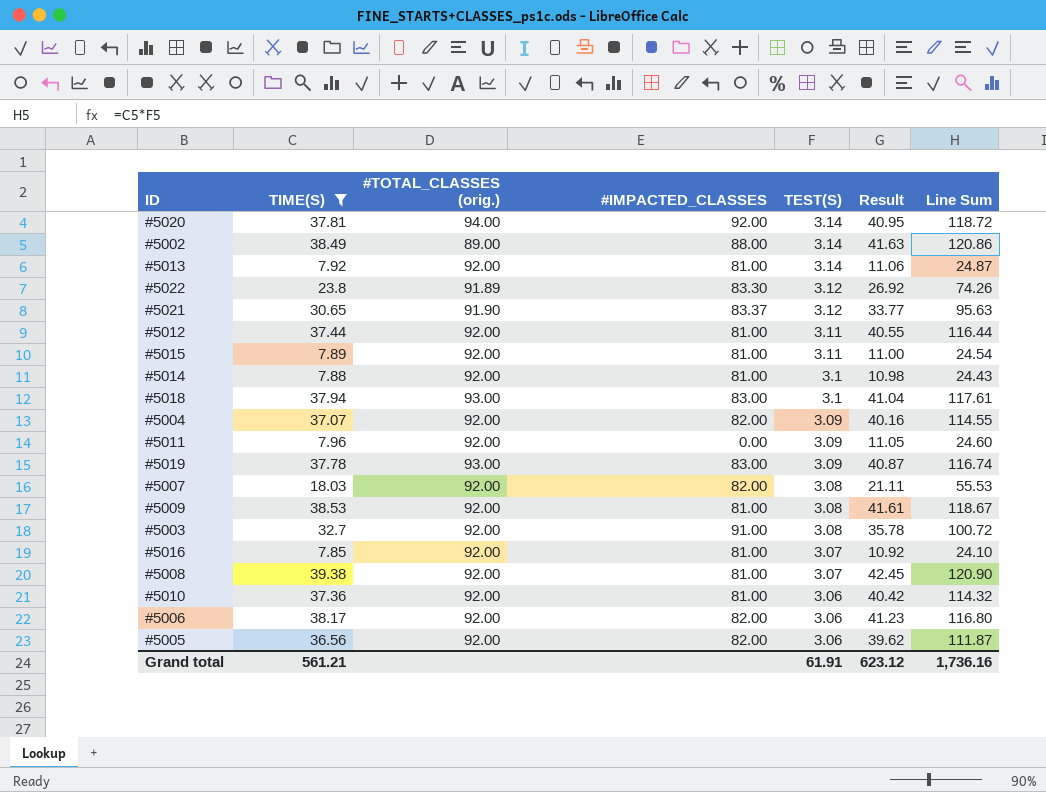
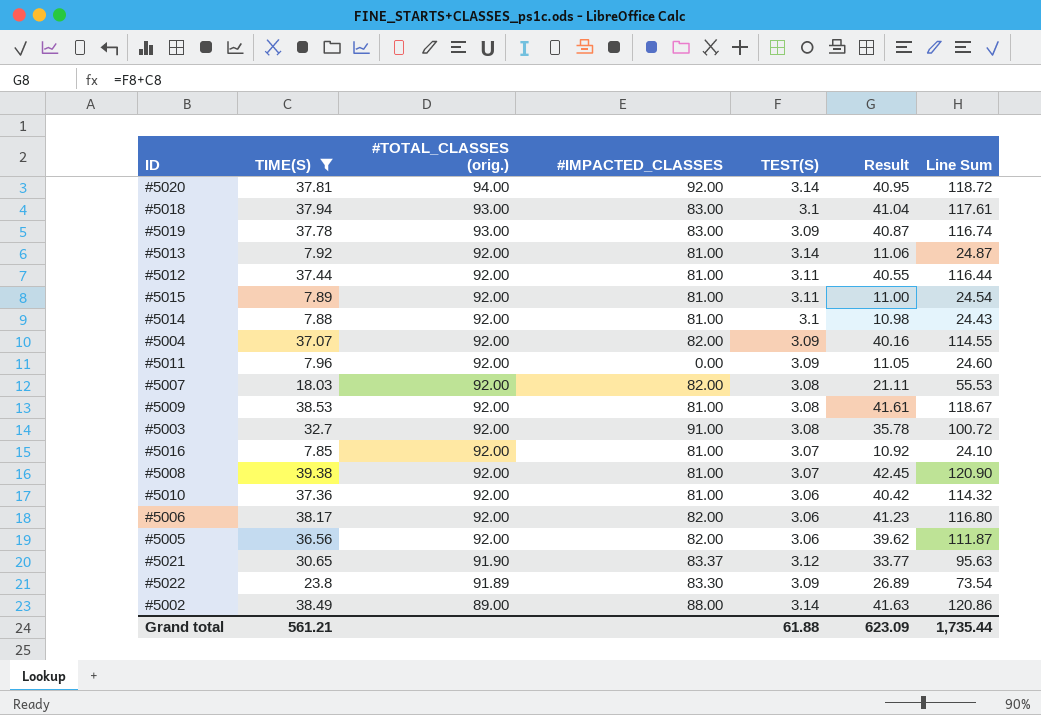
row order: TEST(S) descending -> #TOTAL_CLASSES (orig.) descending
#5022 | TEST(S): 3.12 -> 3.09
#5022 | Result: 26.92 -> 26.89
#5022 | Line Sum: 74.26 -> 73.54
Grand total | TEST(S): 61.91 -> 61.88
Grand total | Result: 623.12 -> 623.09
Grand total | Line Sum: 1,736.16 -> 1,735.44

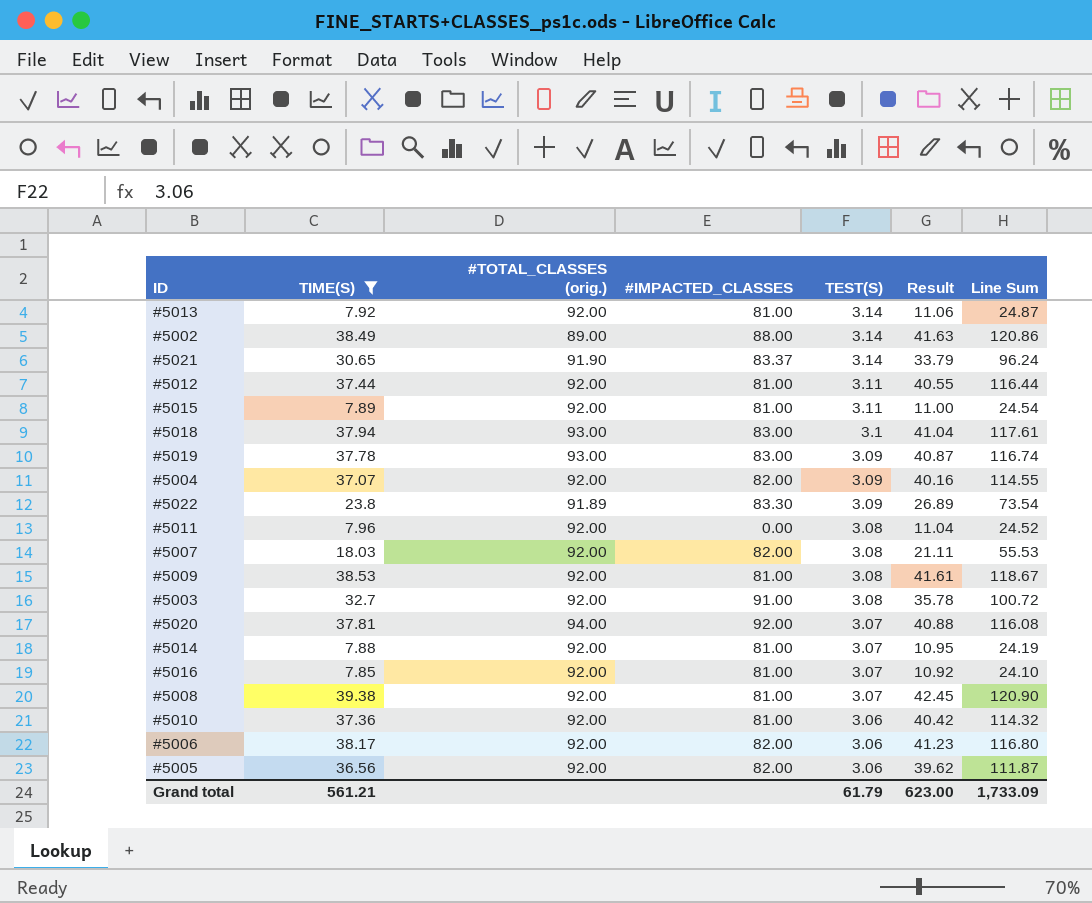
row order: #TOTAL_CLASSES (orig.) descending -> TEST(S) descending
#5021 | TEST(S): 3.12 -> 3.14
#5021 | Result: 33.77 -> 33.79
#5021 | Line Sum: 95.63 -> 96.24
#5011 | TEST(S): 3.09 -> 3.08
#5011 | Result: 11.05 -> 11.04
#5011 | Line Sum: 24.60 -> 24.52
#5020 | TEST(S): 3.14 -> 3.07
#5020 | Result: 40.95 -> 40.88
#5020 | Line Sum: 118.72 -> 116.08
#5014 | TEST(S): 3.1 -> 3.07
#5014 | Result: 10.98 -> 10.95
#5014 | Line Sum: 24.43 -> 24.19
Grand total | TEST(S): 61.88 -> 61.79
Grand total | Result: 623.09 -> 623.00
Grand total | Line Sum: 1,735.44 -> 1,733.09

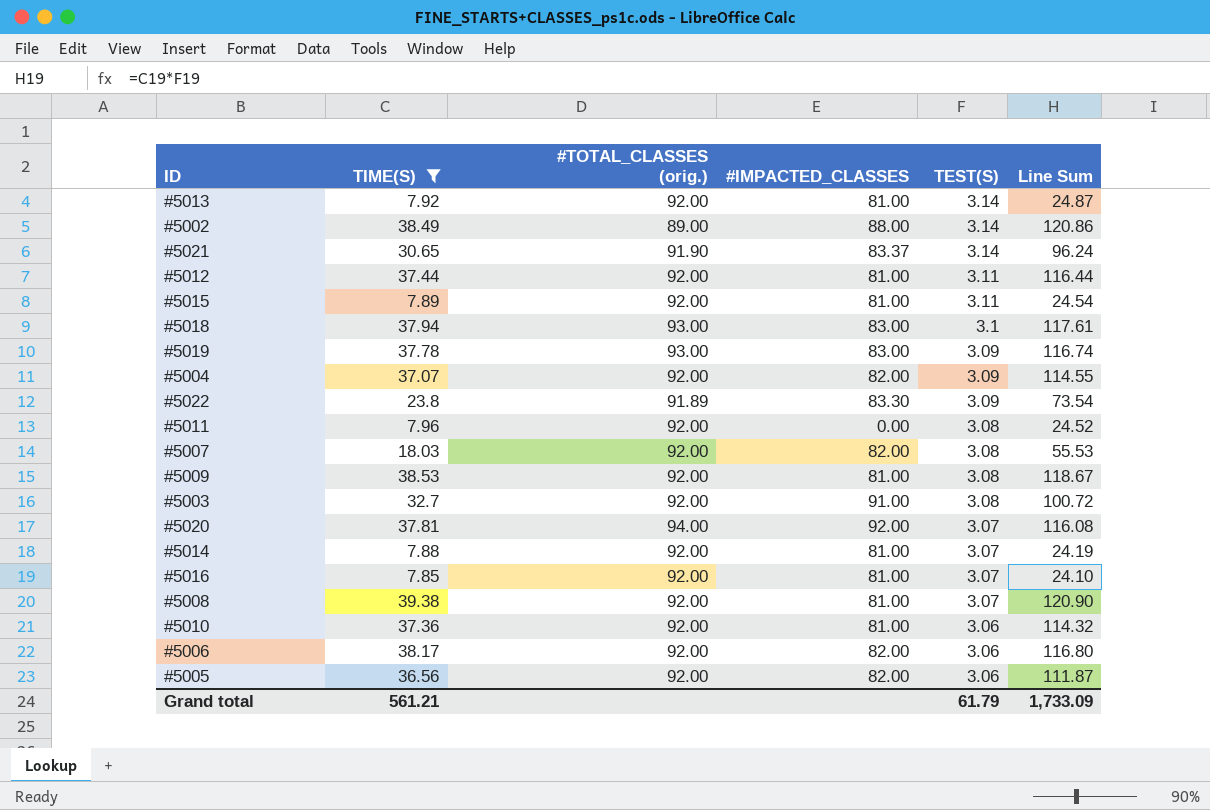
column Result | formula: [TIME(S)] + [TEST(S)] -> none

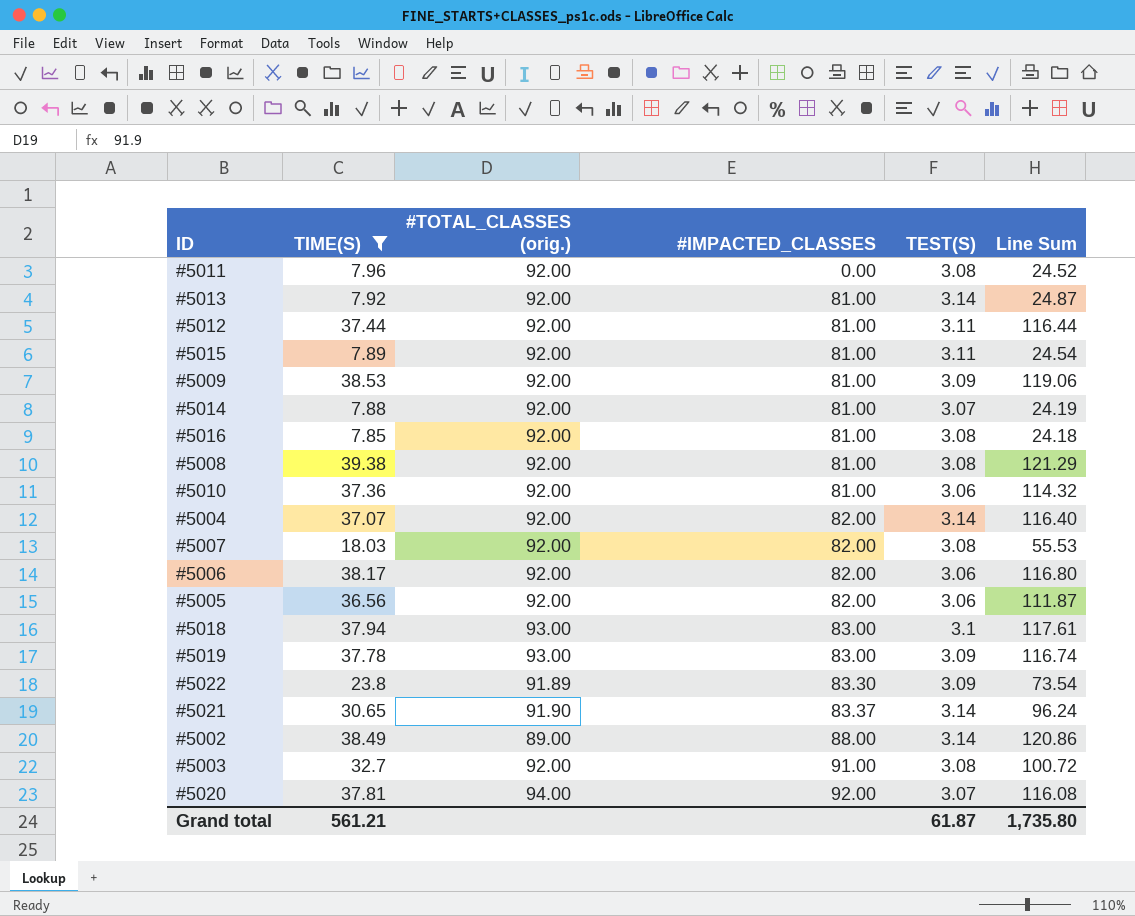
row order: TEST(S) descending -> #IMPACTED_CLASSES ascending
#5009 | TEST(S): 3.08 -> 3.09
#5009 | Line Sum: 118.67 -> 119.06
#5016 | TEST(S): 3.07 -> 3.08
#5016 | Line Sum: 24.10 -> 24.18
#5008 | TEST(S): 3.07 -> 3.08
#5008 | Line Sum: 120.90 -> 121.29
#5004 | TEST(S): 3.09 -> 3.14
#5004 | Line Sum: 114.55 -> 116.40
Grand total | TEST(S): 61.79 -> 61.87
Grand total | Line Sum: 1,733.09 -> 1,735.80

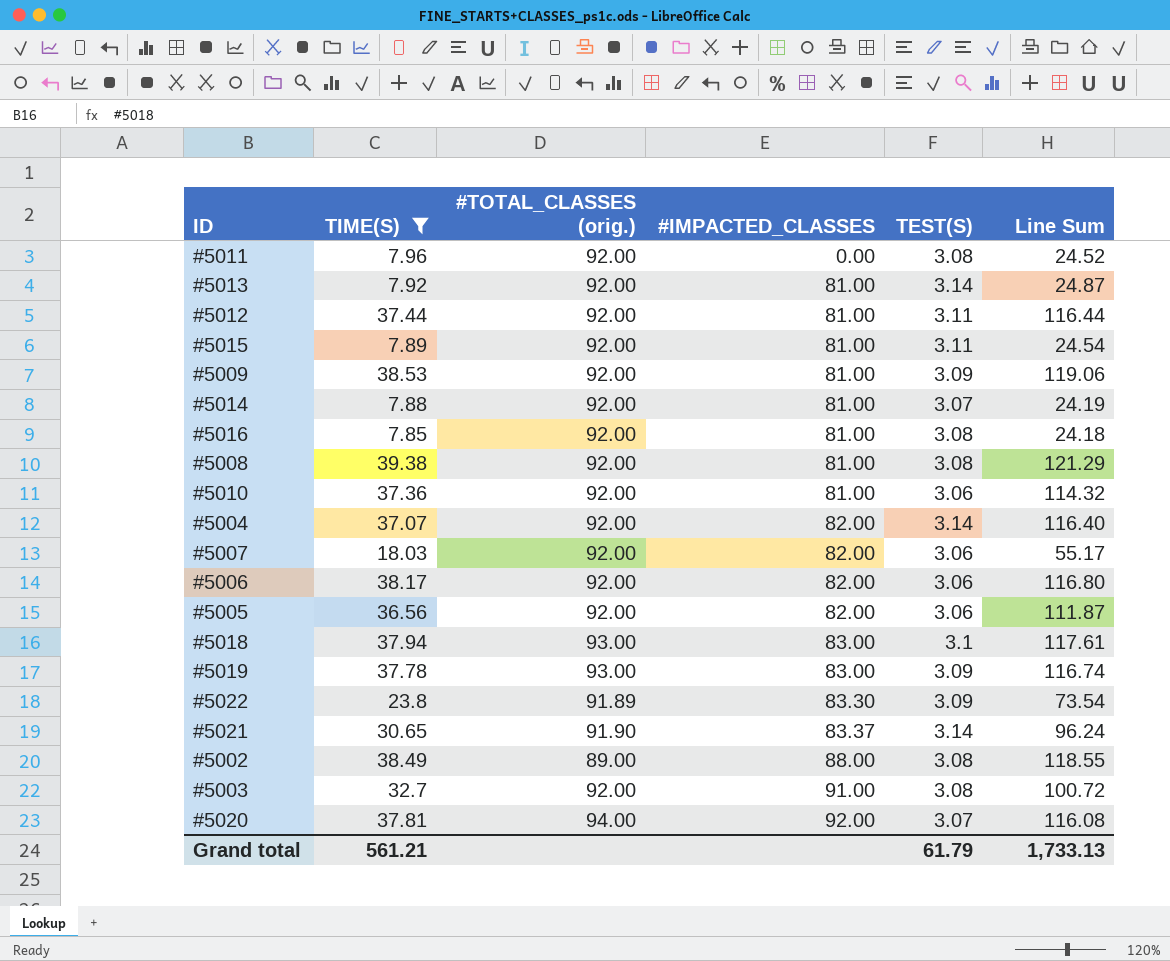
#5007 | TEST(S): 3.08 -> 3.06
#5007 | Line Sum: 55.53 -> 55.17
#5002 | TEST(S): 3.14 -> 3.08
#5002 | Line Sum: 120.86 -> 118.55
Grand total | TEST(S): 61.87 -> 61.79
Grand total | Line Sum: 1,735.80 -> 1,733.13

